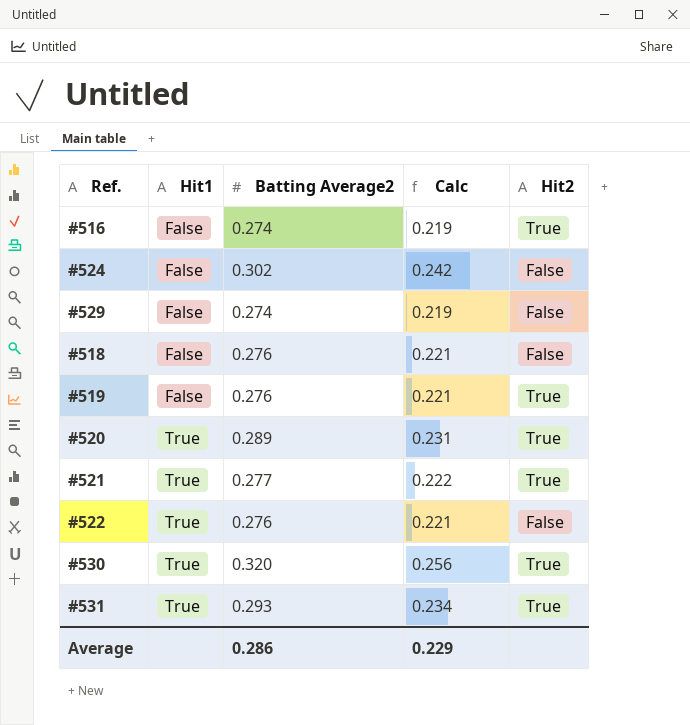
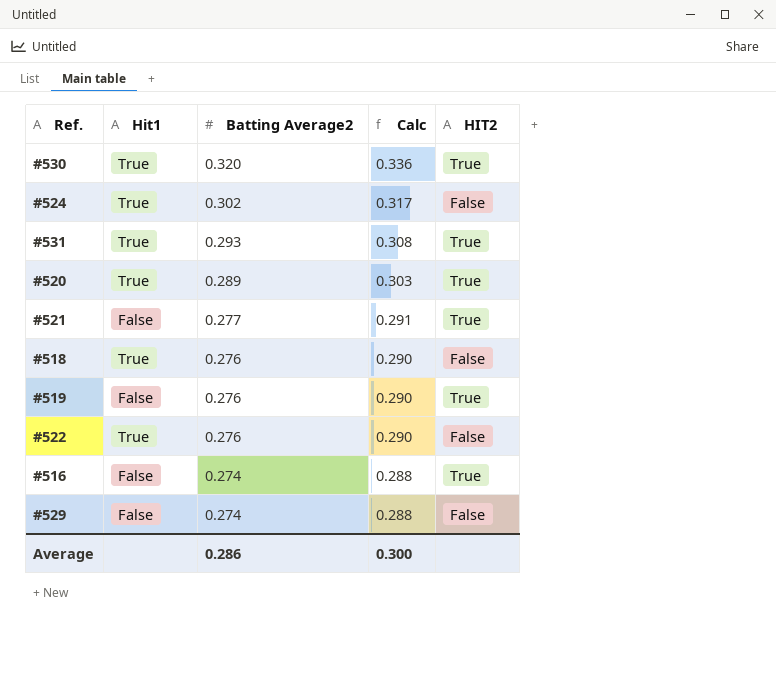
row order: Hit1 ascending -> Batting Average2 descending
column Calc | formula: [Batting Average2] * 0.8 -> [Batting Average2] * 1.05
column name: Hit2 -> HIT2
#524 | Hit1: False -> True
#521 | Hit1: True -> False
#518 | Hit1: False -> True
Average | Calc: 0.229 -> 0.300

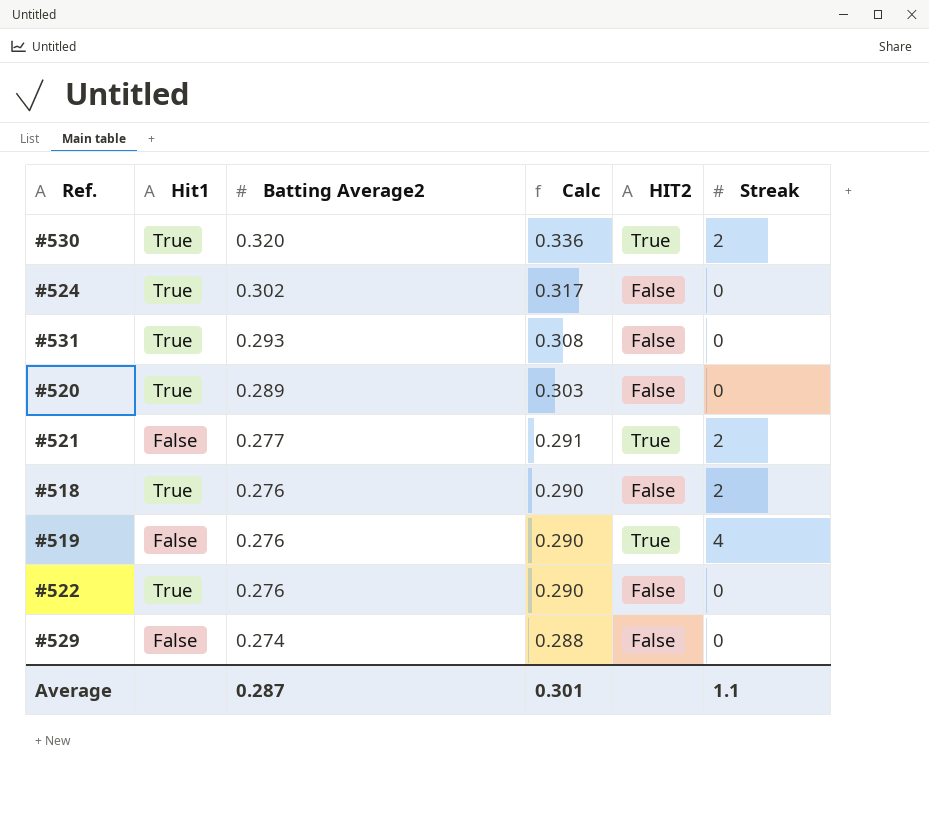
column Streak | position: none -> 6
row #516: False | 0.274 | 0.288 | True -> none
#531 | HIT2: True -> False
#520 | HIT2: True -> False
Average | Batting Average2: 0.286 -> 0.287
Average | Calc: 0.300 -> 0.301

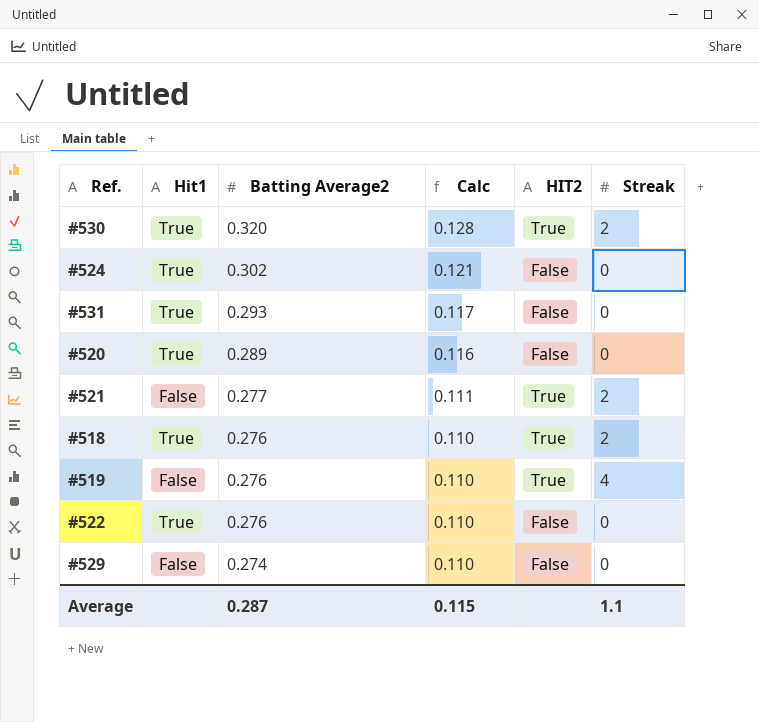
column Calc | formula: [Batting Average2] * 1.05 -> [Batting Average2] * 0.4
#518 | HIT2: False -> True
Average | Calc: 0.301 -> 0.115

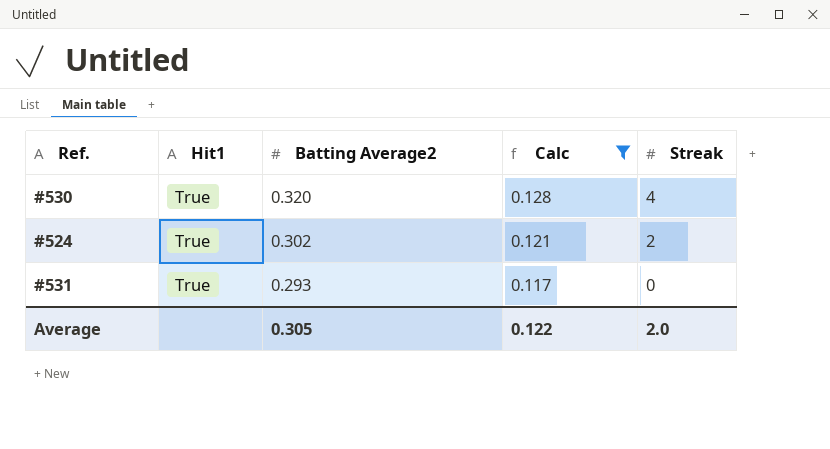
filter: none -> Calc >= 0.117
column HIT2 | position: 5 -> none
#530 | Streak: 2 -> 4
#524 | Streak: 0 -> 2
Average | Batting Average2: 0.287 -> 0.305
Average | Calc: 0.115 -> 0.122
Average | Streak: 1.1 -> 2.0

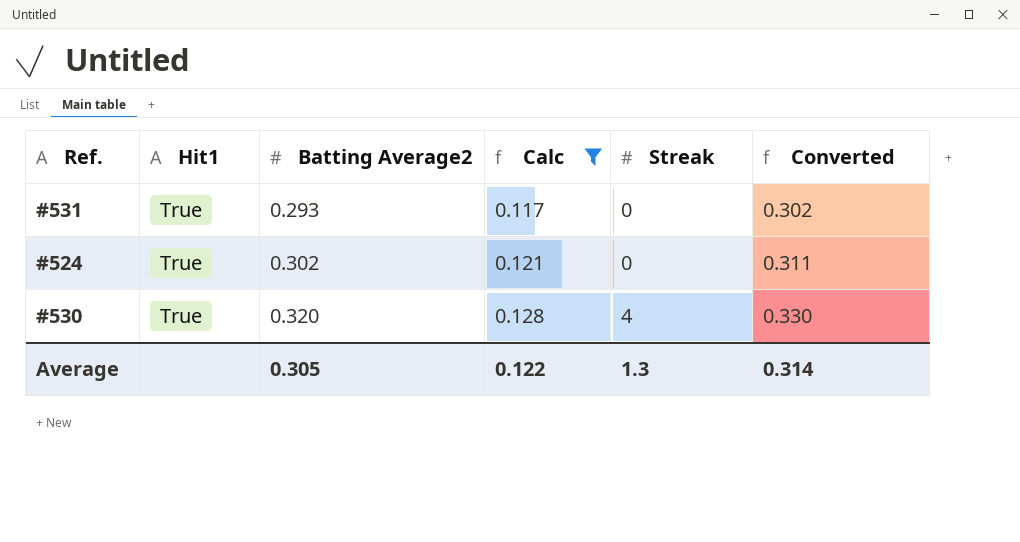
row order: Batting Average2 descending -> Batting Average2 ascending
column Converted | formula: none -> [Batting Average2] * 1.03
#524 | Streak: 2 -> 0
Average | Streak: 2.0 -> 1.3

